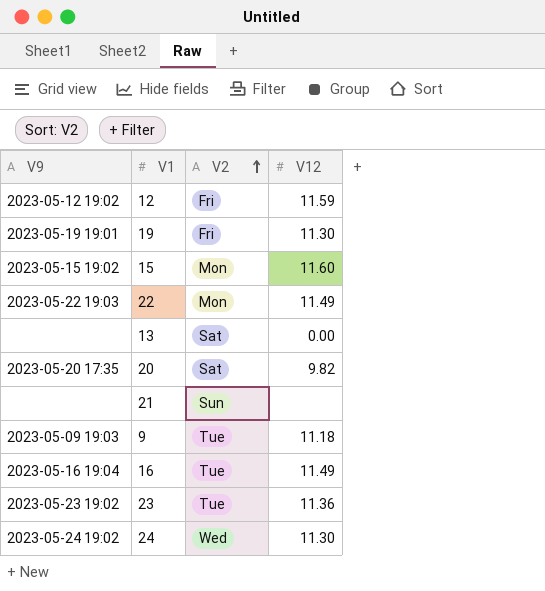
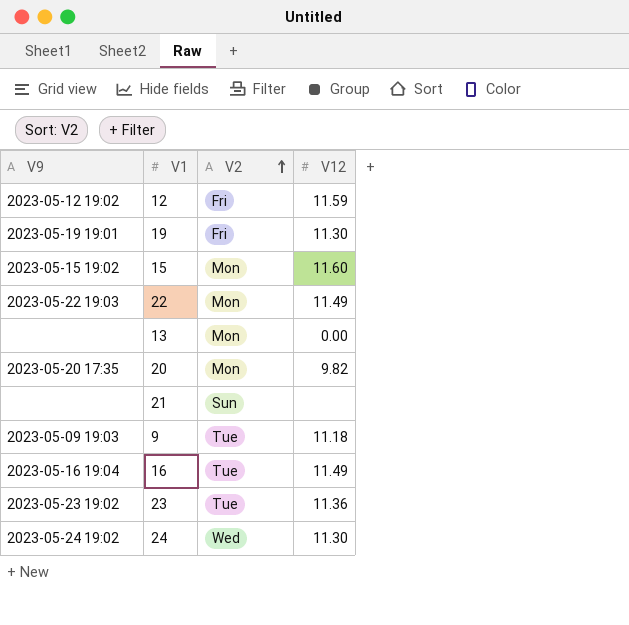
13 | V2: Sat -> Mon
20 | V2: Sat -> Mon

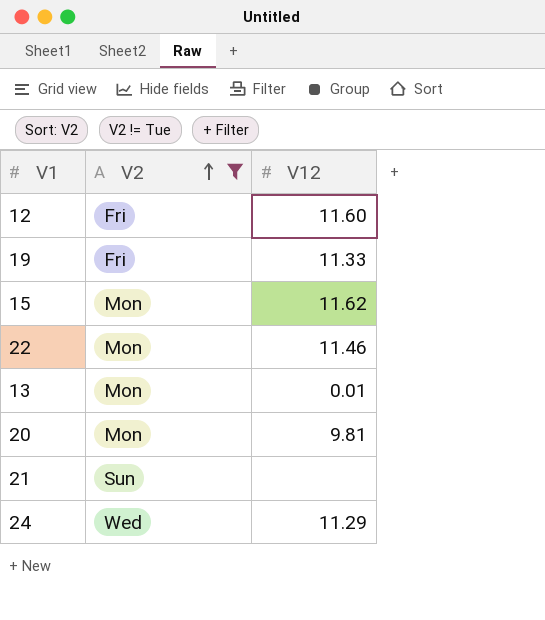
filter: none -> V2 != Tue
column V9 | position: 1 -> none
12 | V12: 11.59 -> 11.60
19 | V12: 11.30 -> 11.33
15 | V12: 11.60 -> 11.62
22 | V12: 11.49 -> 11.46
13 | V12: 0.00 -> 0.01
20 | V12: 9.82 -> 9.81
24 | V12: 11.30 -> 11.29

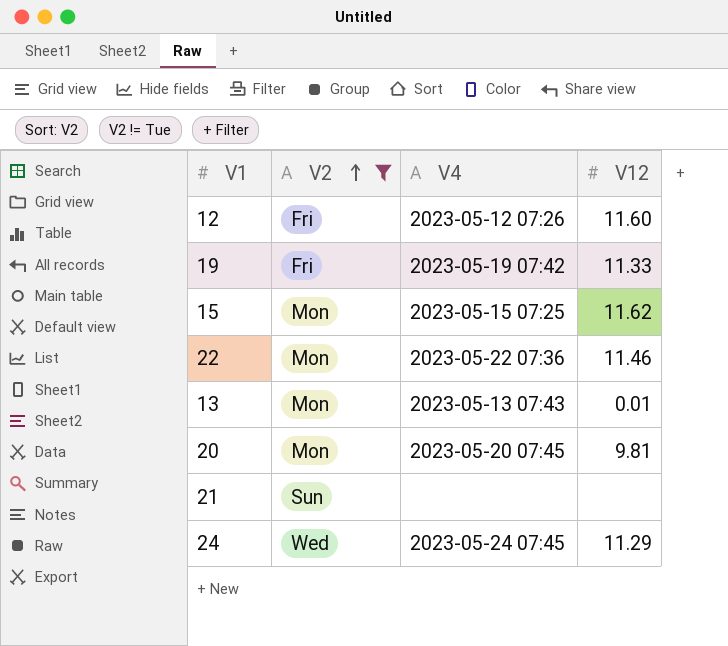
column V4 | position: none -> 3

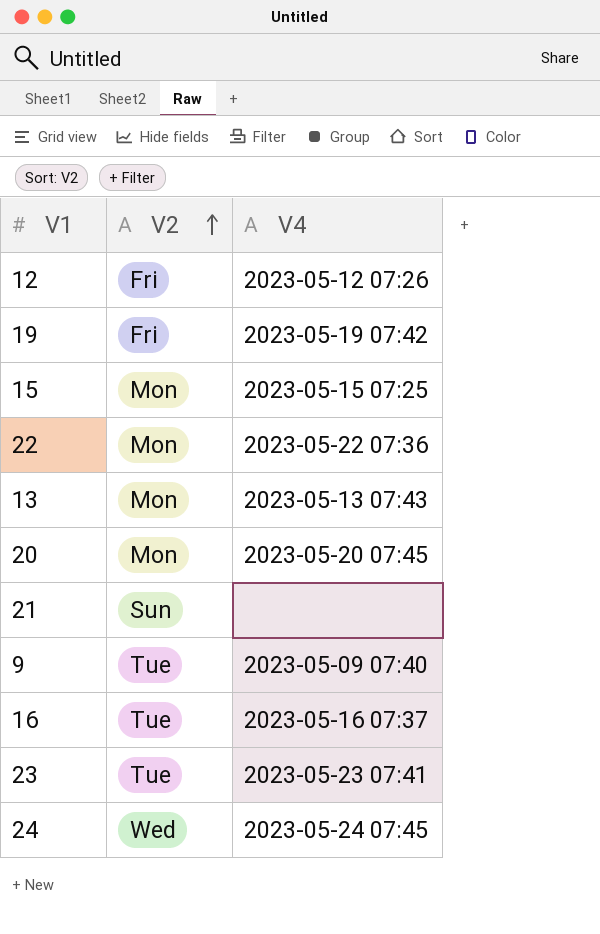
filter: V2 != Tue -> none
column V12 | position: 4 -> none

